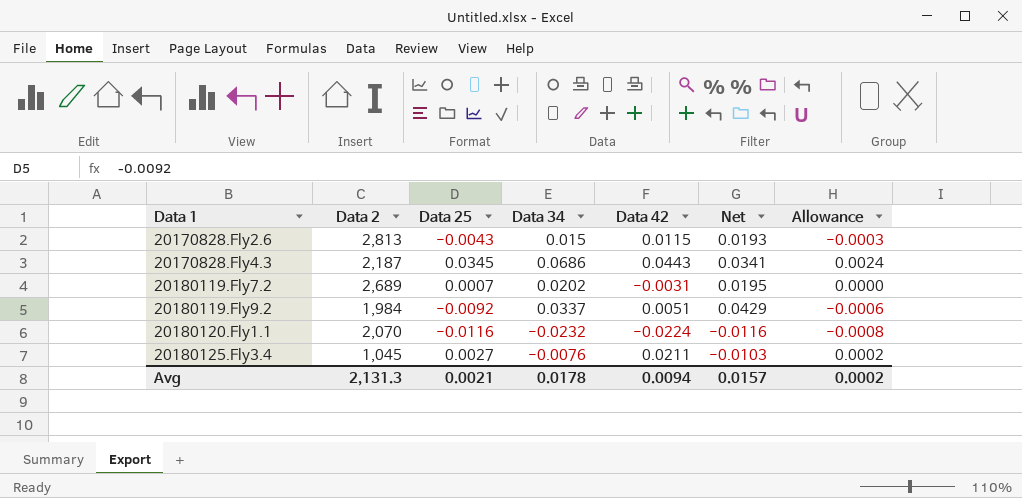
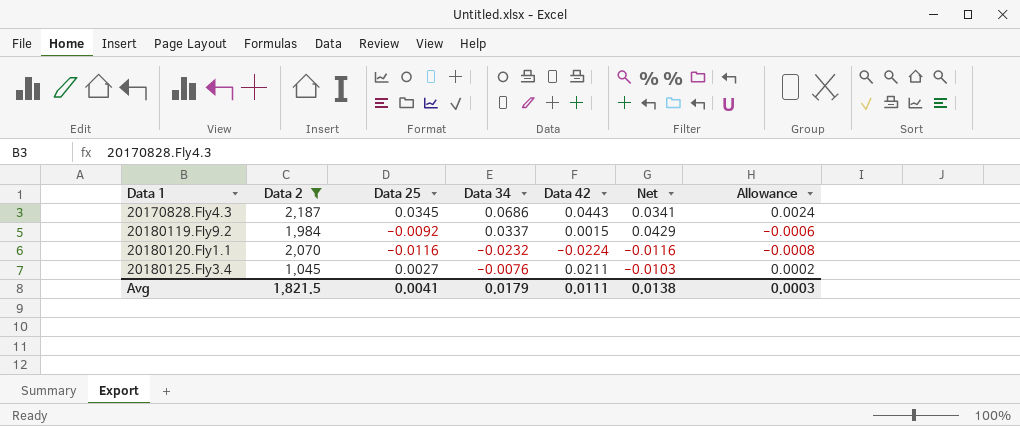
filter: none -> Data 2 <= 2,187
20180119.Fly9.2 | Data 42: 0.0051 -> 0.0015
Avg | Data 2: 2,131.3 -> 1,821.5
Avg | Data 25: 0.0021 -> 0.0041
Avg | Data 34: 0.0178 -> 0.0179
Avg | Data 42: 0.0094 -> 0.0111
Avg | Net: 0.0157 -> 0.0138
Avg | Allowance: 0.0002 -> 0.0003

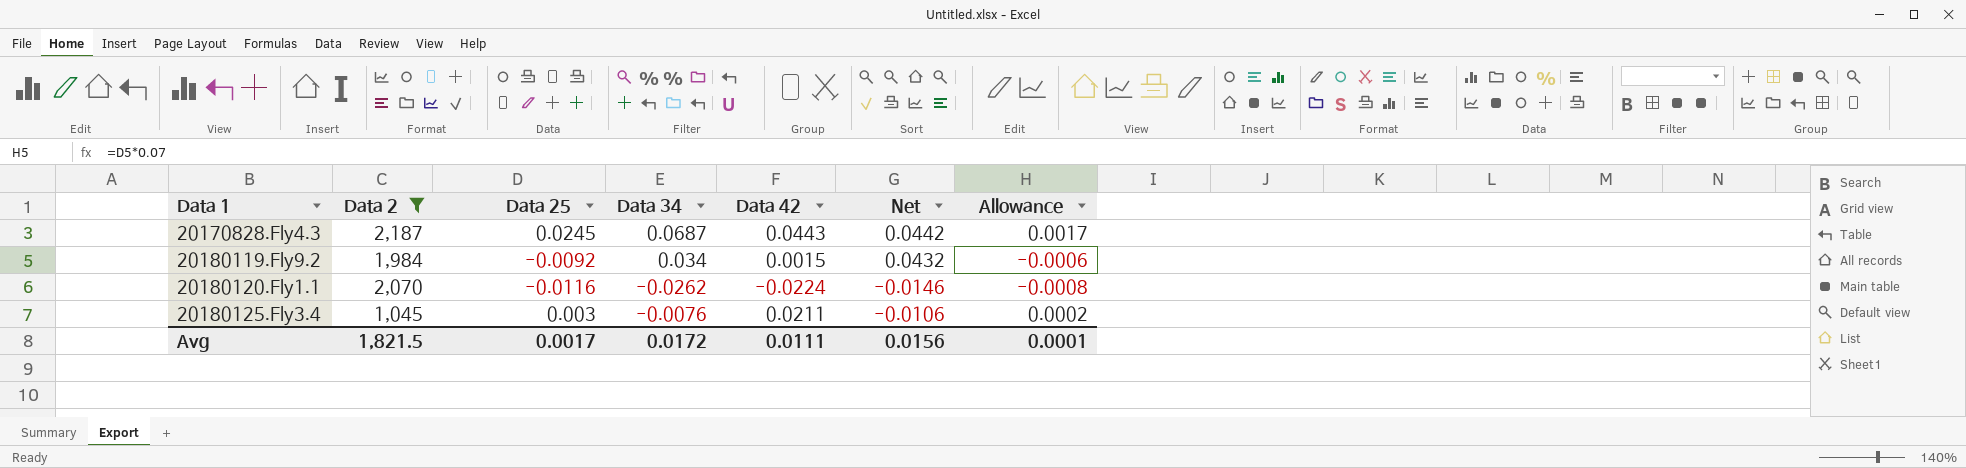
20170828.Fly4.3 | Data 25: 0.0345 -> 0.0245
20170828.Fly4.3 | Data 34: 0.0686 -> 0.0687
20170828.Fly4.3 | Net: 0.0341 -> 0.0442
20170828.Fly4.3 | Allowance: 0.0024 -> 0.0017
20180119.Fly9.2 | Data 34: 0.0337 -> 0.034
20180119.Fly9.2 | Net: 0.0429 -> 0.0432
20180120.Fly1.1 | Data 34: -0.0232 -> -0.0262
20180120.Fly1.1 | Net: -0.0116 -> -0.0146
20180125.Fly3.4 | Data 25: 0.0027 -> 0.003
20180125.Fly3.4 | Net: -0.0103 -> -0.0106
Avg | Data 25: 0.0041 -> 0.0017
Avg | Data 34: 0.0179 -> 0.0172
Avg | Net: 0.0138 -> 0.0156
Avg | Allowance: 0.0003 -> 0.0001

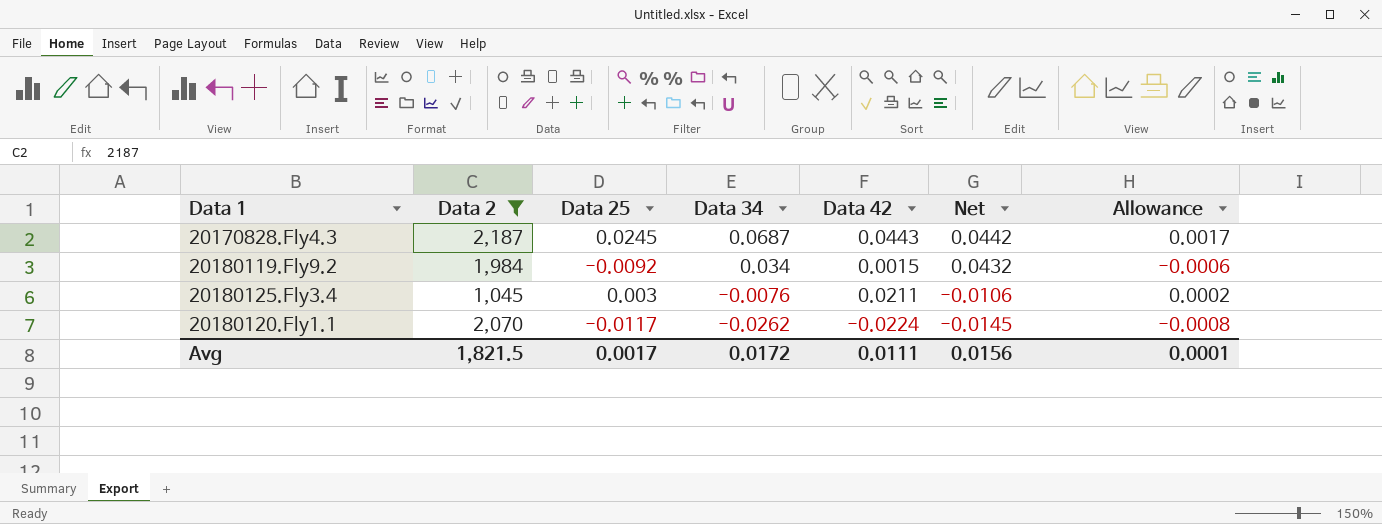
row order: Data 1 ascending -> Data 34 descending
20180120.Fly1.1 | Data 25: -0.0116 -> -0.0117
20180120.Fly1.1 | Net: -0.0146 -> -0.0145

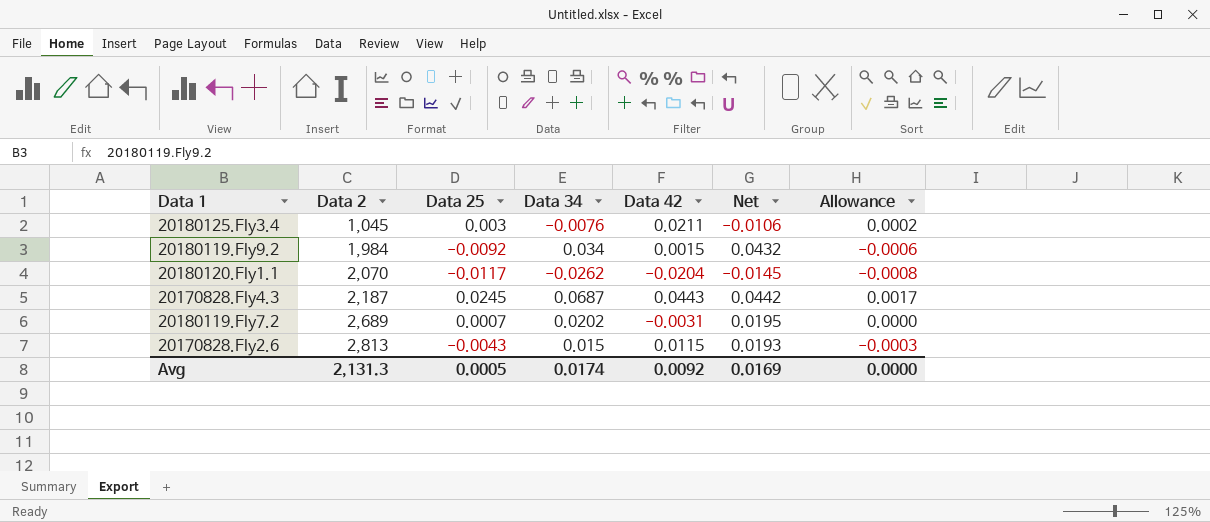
filter: Data 2 <= 2,187 -> none
row order: Data 34 descending -> Data 2 ascending
20180120.Fly1.1 | Data 42: -0.0224 -> -0.0204
Avg | Data 2: 1,821.5 -> 2,131.3
Avg | Data 25: 0.0017 -> 0.0005
Avg | Data 34: 0.0172 -> 0.0174
Avg | Data 42: 0.0111 -> 0.0092
Avg | Net: 0.0156 -> 0.0169
Avg | Allowance: 0.0001 -> 0.0000

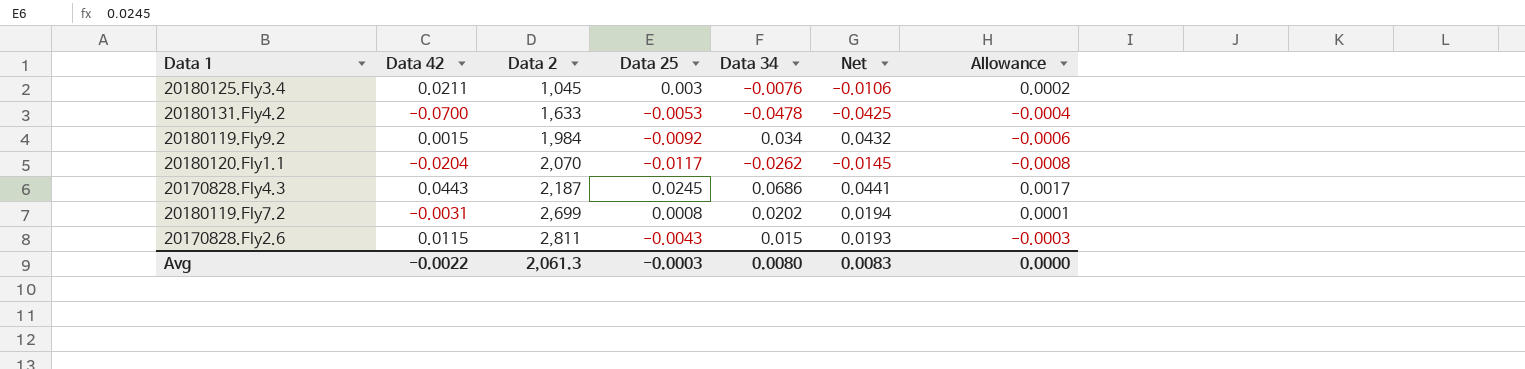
column Data 42 | position: 5 -> 2
row 20180131.Fly4.2: none -> -0.0700 | 1,633 | -0.0053 | -0.0478 | -0.0425 | -0.0004
20170828.Fly4.3 | Data 34: 0.0687 -> 0.0686
20170828.Fly4.3 | Net: 0.0442 -> 0.0441
20180119.Fly7.2 | Data 2: 2,689 -> 2,699
20180119.Fly7.2 | Data 25: 0.0007 -> 0.0008
20180119.Fly7.2 | Net: 0.0195 -> 0.0194
20180119.Fly7.2 | Allowance: 0.0000 -> 0.0001
20170828.Fly2.6 | Data 2: 2,813 -> 2,811
Avg | Data 42: 0.0092 -> -0.0022
Avg | Data 2: 2,131.3 -> 2,061.3
Avg | Data 25: 0.0005 -> -0.0003
Avg | Data 34: 0.0174 -> 0.0080
Avg | Net: 0.0169 -> 0.0083

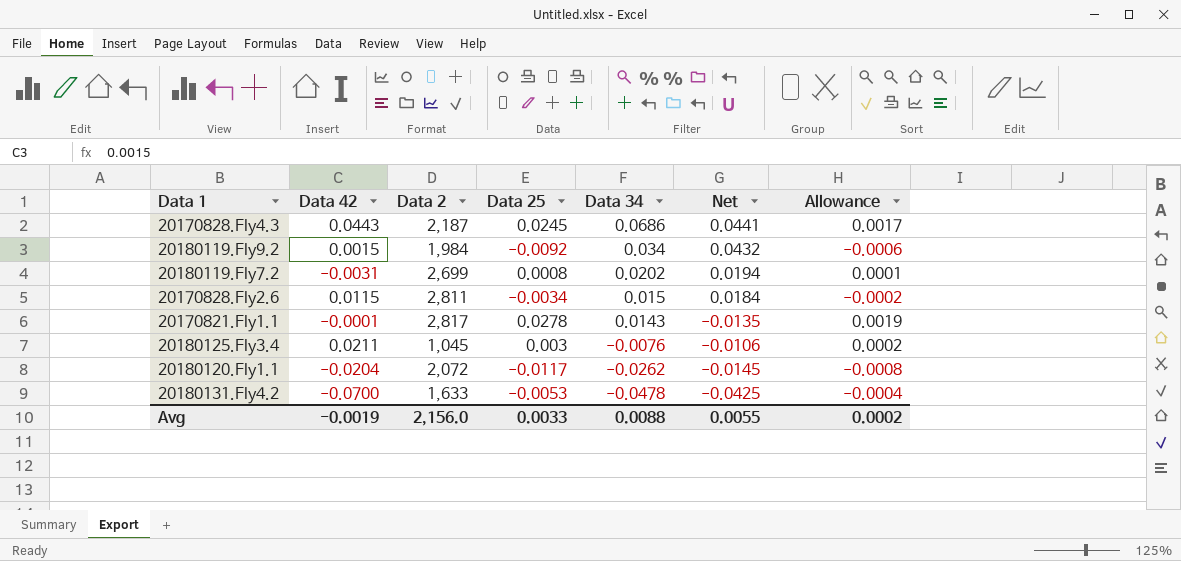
row order: Data 2 ascending -> Data 34 descending
20170828.Fly2.6 | Data 25: -0.0043 -> -0.0034
20170828.Fly2.6 | Net: 0.0193 -> 0.0184
20170828.Fly2.6 | Allowance: -0.0003 -> -0.0002
row 20170821.Fly1.1: none -> -0.0001 | 2,817 | 0.0278 | 0.0143 | -0.0135 | 0.0019
20180120.Fly1.1 | Data 2: 2,070 -> 2,072
Avg | Data 42: -0.0022 -> -0.0019
Avg | Data 2: 2,061.3 -> 2,156.0
Avg | Data 25: -0.0003 -> 0.0033
Avg | Data 34: 0.0080 -> 0.0088
Avg | Net: 0.0083 -> 0.0055
Avg | Allowance: 0.0000 -> 0.0002

